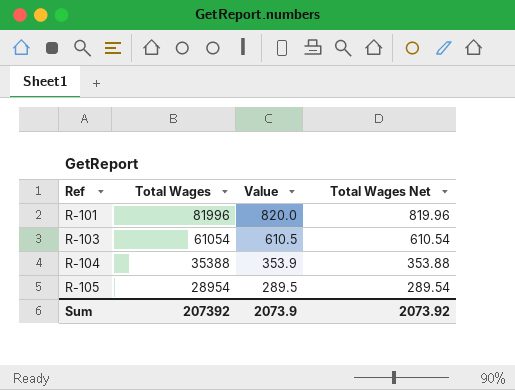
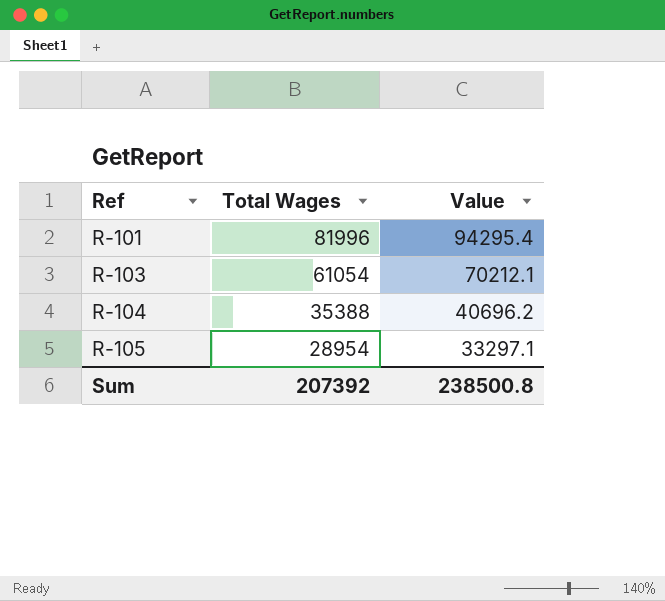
column Total Wages Net | formula: [Total Wages] * 0.01 -> none
column Value | formula: [Total Wages] * 0.01 -> [Total Wages] * 1.15
Sum | Value: 2073.9 -> 238500.8

